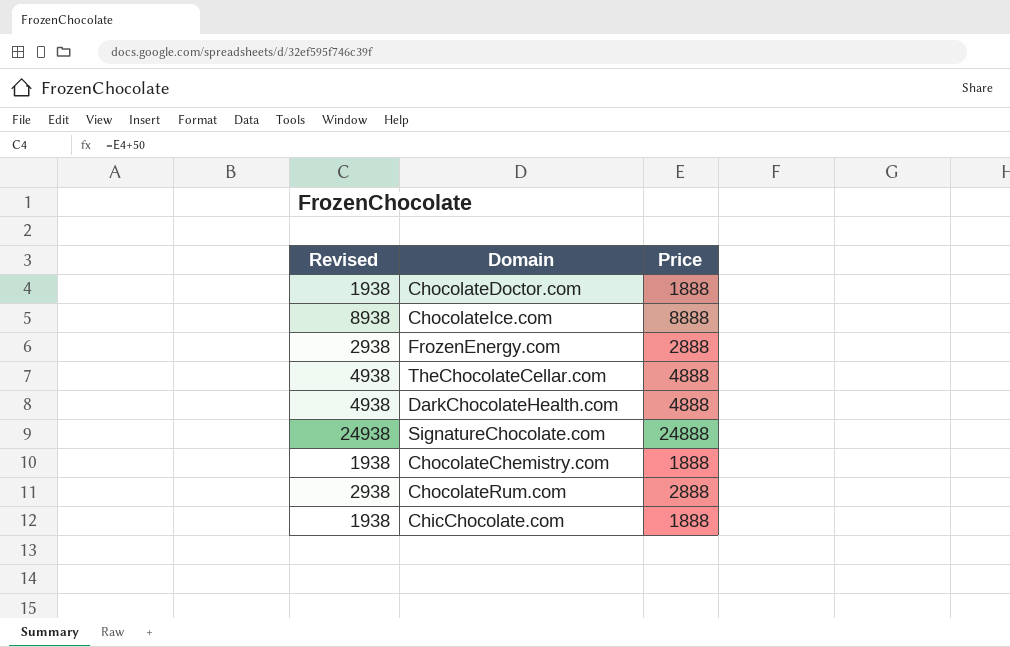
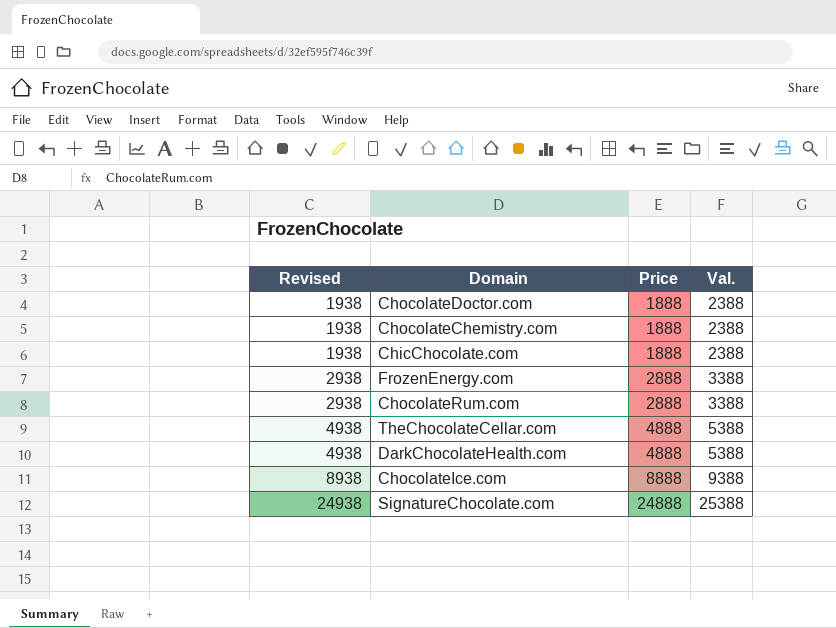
row order: none -> Revised ascending
column Val. | formula: none -> [Price] + 500

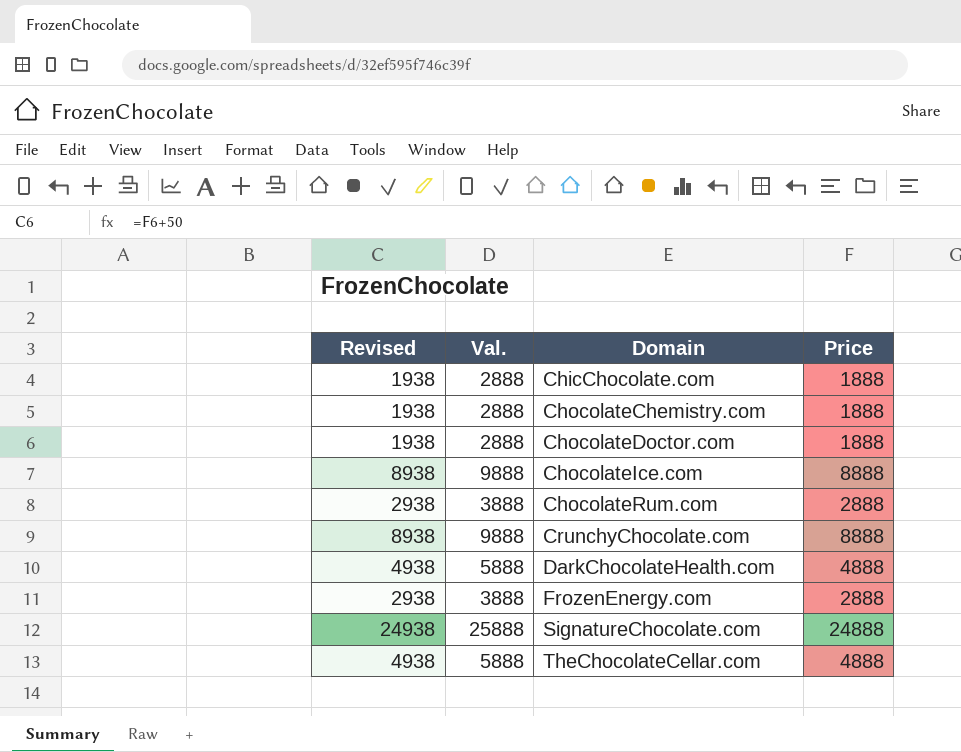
row order: Revised ascending -> Domain ascending
column Val. | formula: [Price] + 500 -> [Price] + 1000
column Val. | position: 4 -> 2
row CrunchyChocolate.com: none -> 8938 | 9888 | 8888

